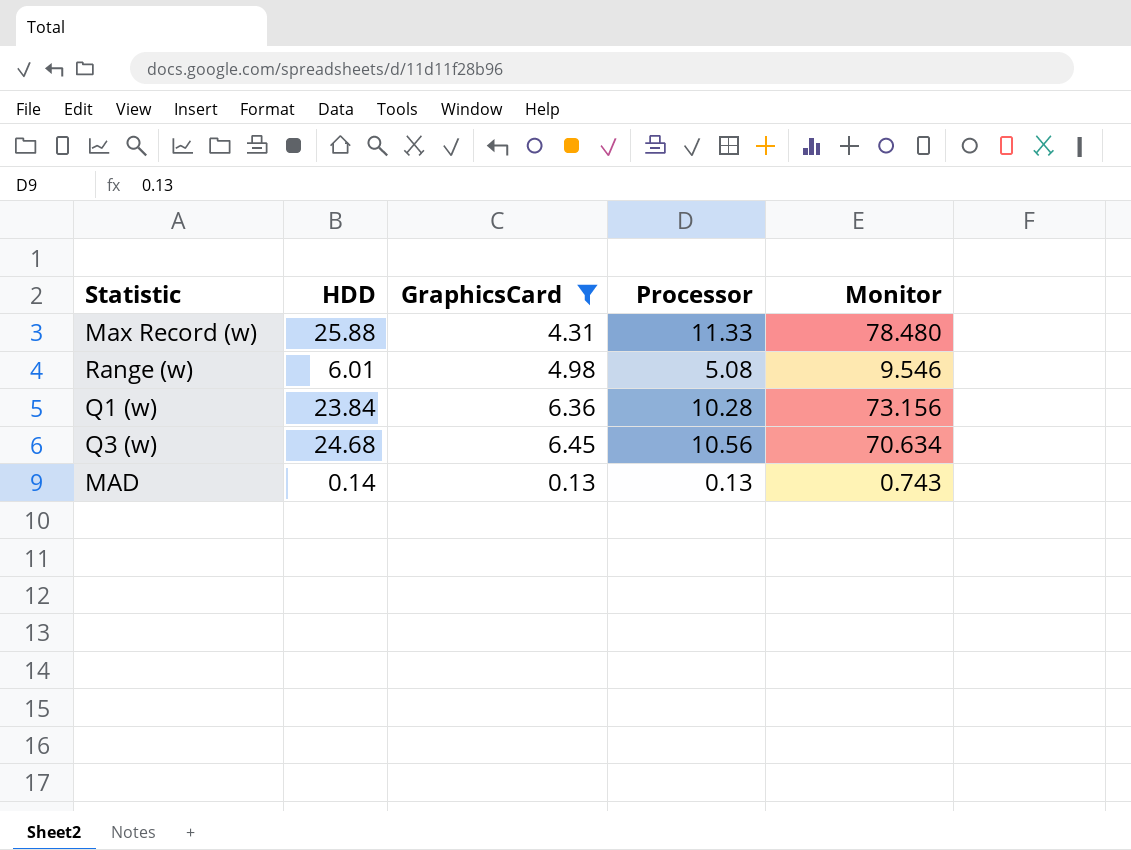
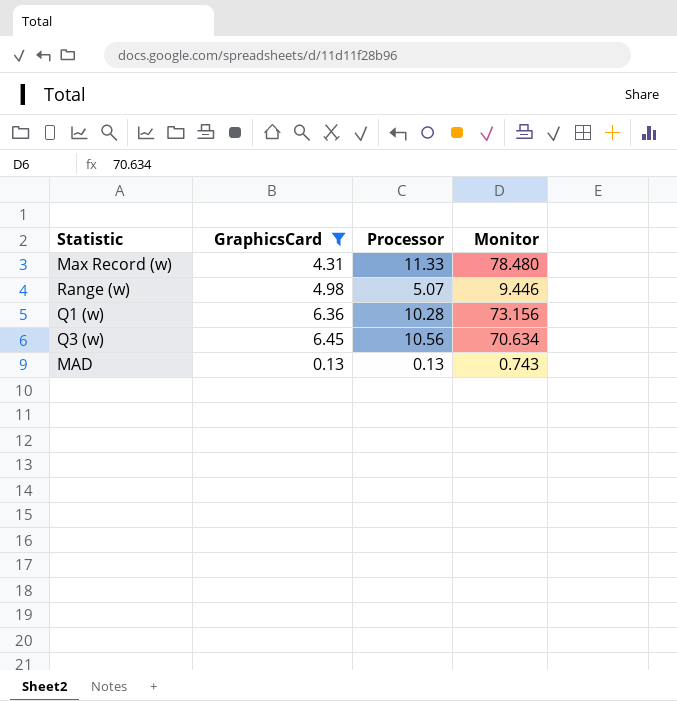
column HDD | position: 2 -> none
Range (w) | Processor: 5.08 -> 5.07
Range (w) | Monitor: 9.546 -> 9.446

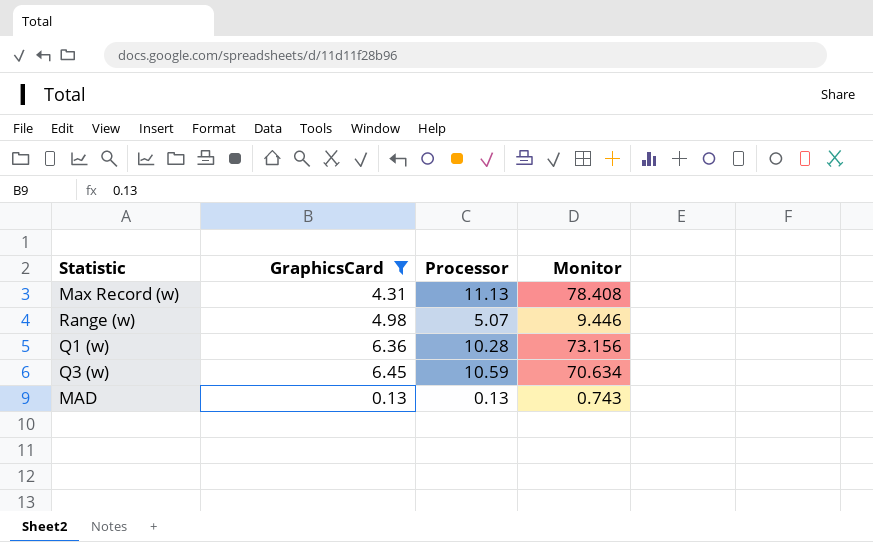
Max Record (w) | Processor: 11.33 -> 11.13
Max Record (w) | Monitor: 78.480 -> 78.408
Q3 (w) | Processor: 10.56 -> 10.59

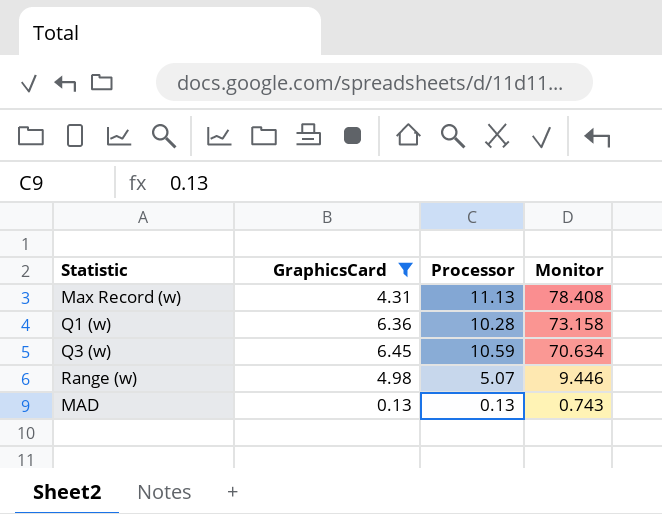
row order: none -> Monitor descending
Q1 (w) | Monitor: 73.156 -> 73.158

